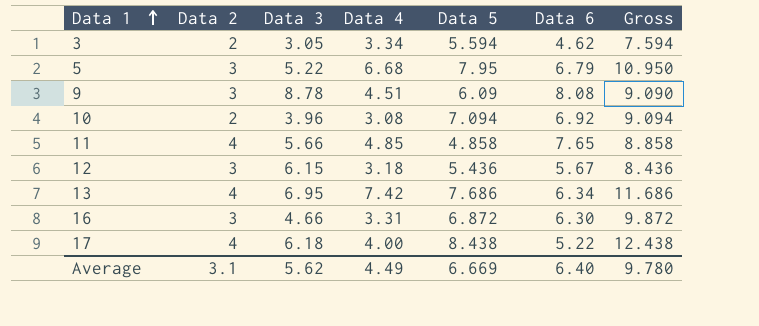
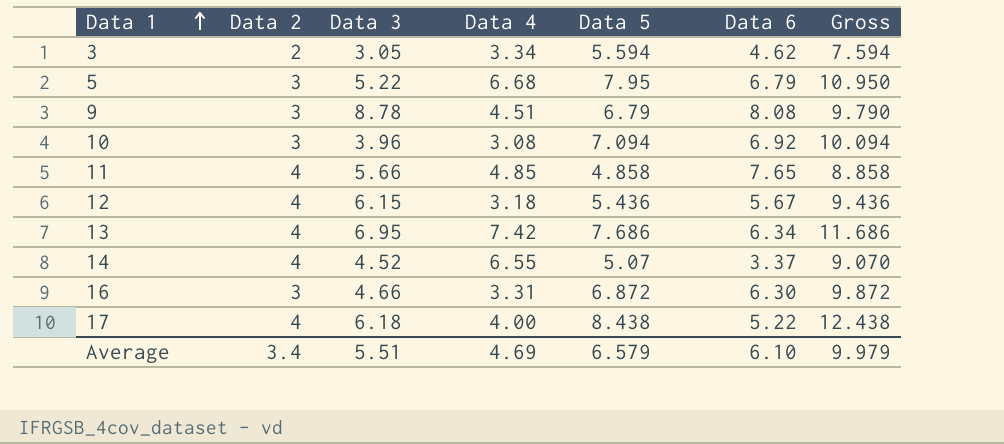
9 | Data 5: 6.09 -> 6.79
9 | Gross: 9.090 -> 9.790
10 | Data 2: 2 -> 3
10 | Gross: 9.094 -> 10.094
12 | Data 2: 3 -> 4
12 | Gross: 8.436 -> 9.436
row 14: none -> 4 | 4.52 | 6.55 | 5.07 | 3.37 | 9.070
Average | Data 2: 3.1 -> 3.4
Average | Data 3: 5.62 -> 5.51
Average | Data 4: 4.49 -> 4.69
Average | Data 5: 6.669 -> 6.579
Average | Data 6: 6.40 -> 6.10
Average | Gross: 9.780 -> 9.979

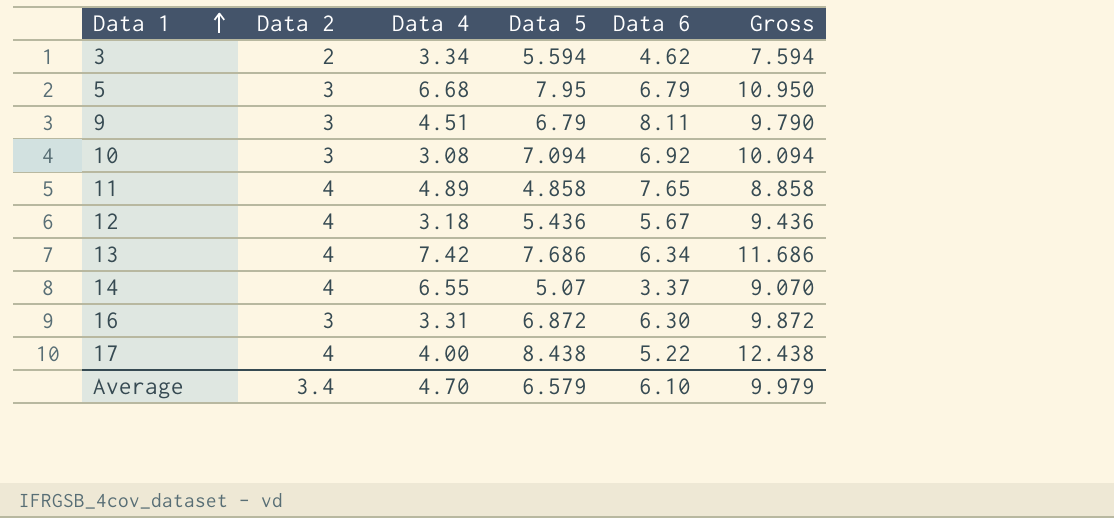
column Data 3 | position: 3 -> none
9 | Data 6: 8.08 -> 8.11
11 | Data 4: 4.85 -> 4.89
Average | Data 4: 4.69 -> 4.70

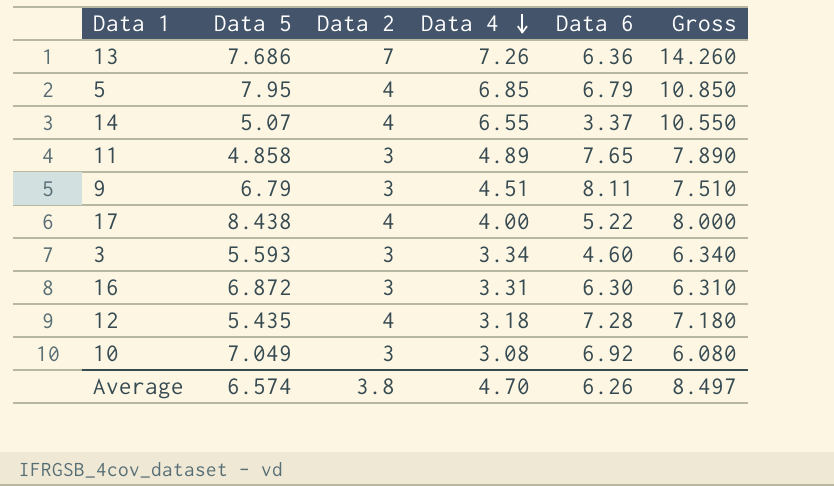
row order: Data 1 ascending -> Data 4 descending
column Data 5 | position: 4 -> 2
column Gross | formula: [Data 2] + [Data 5] -> [Data 2] + [Data 4]
13 | Data 2: 4 -> 7
13 | Data 4: 7.42 -> 7.26
13 | Data 6: 6.34 -> 6.36
5 | Data 2: 3 -> 4
5 | Data 4: 6.68 -> 6.85
11 | Data 2: 4 -> 3
3 | Data 5: 5.594 -> 5.593
3 | Data 2: 2 -> 3
3 | Data 6: 4.62 -> 4.60
12 | Data 5: 5.436 -> 5.435
12 | Data 6: 5.67 -> 7.28
10 | Data 5: 7.094 -> 7.049
Average | Data 5: 6.579 -> 6.574
Average | Data 2: 3.4 -> 3.8
Average | Data 6: 6.10 -> 6.26
Average | Gross: 9.979 -> 8.497

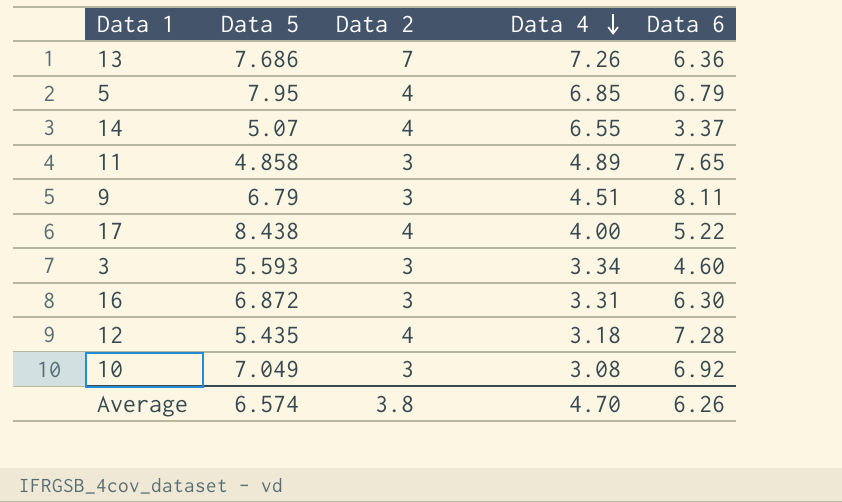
column Gross | formula: [Data 2] + [Data 4] -> none

